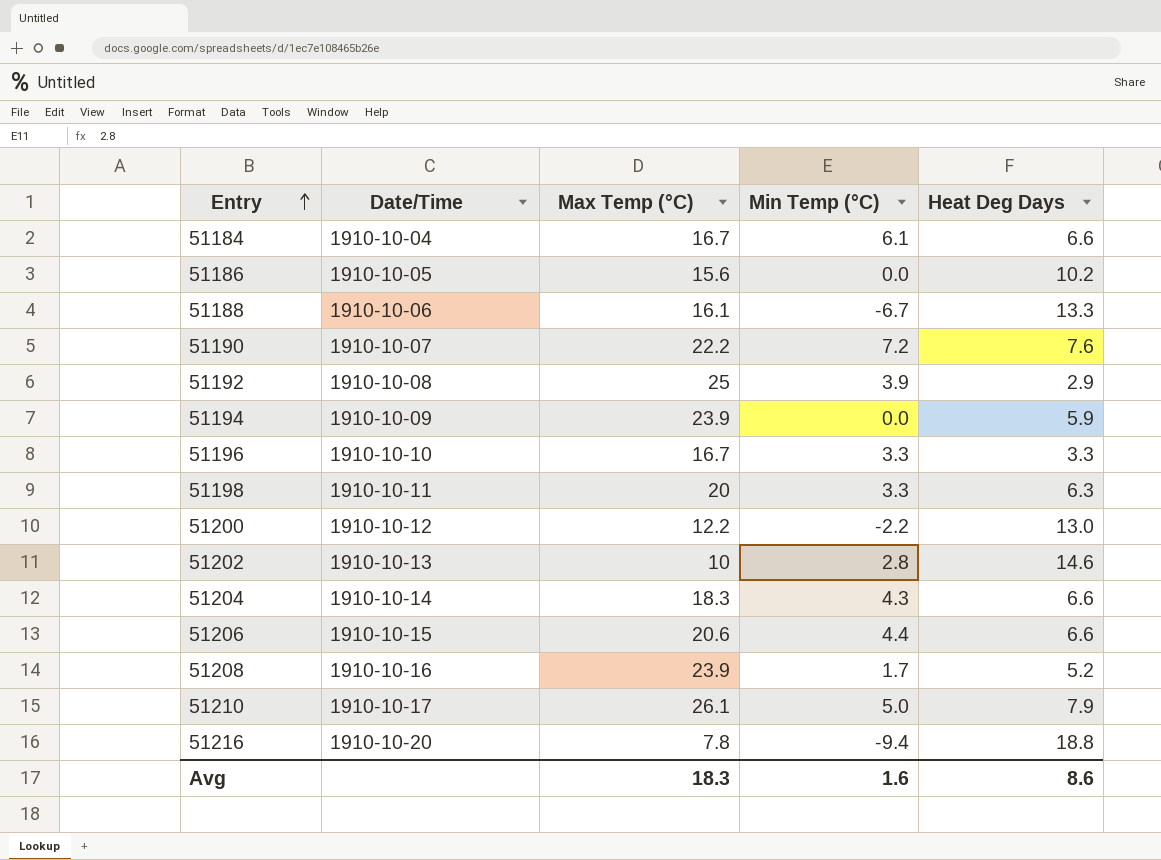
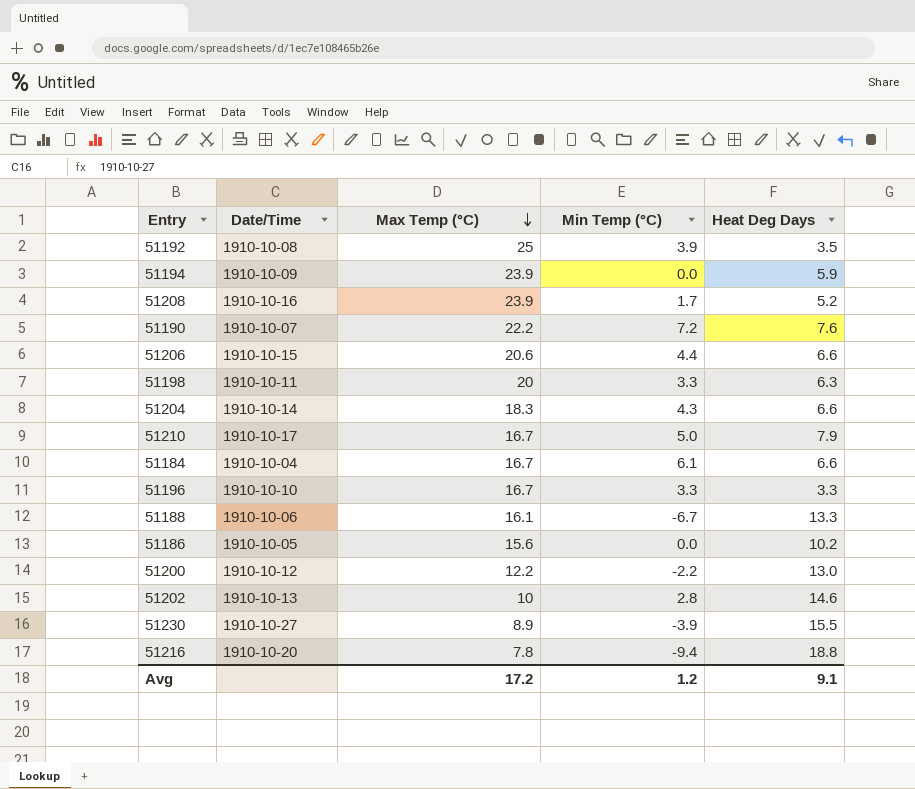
row order: Entry ascending -> Max Temp (°C) descending
51192 | Heat Deg Days: 2.9 -> 3.5
51210 | Max Temp (°C): 26.1 -> 16.7
row 51230: none -> 1910-10-27 | 8.9 | -3.9 | 15.5
Avg | Max Temp (°C): 18.3 -> 17.2
Avg | Min Temp (°C): 1.6 -> 1.2
Avg | Heat Deg Days: 8.6 -> 9.1

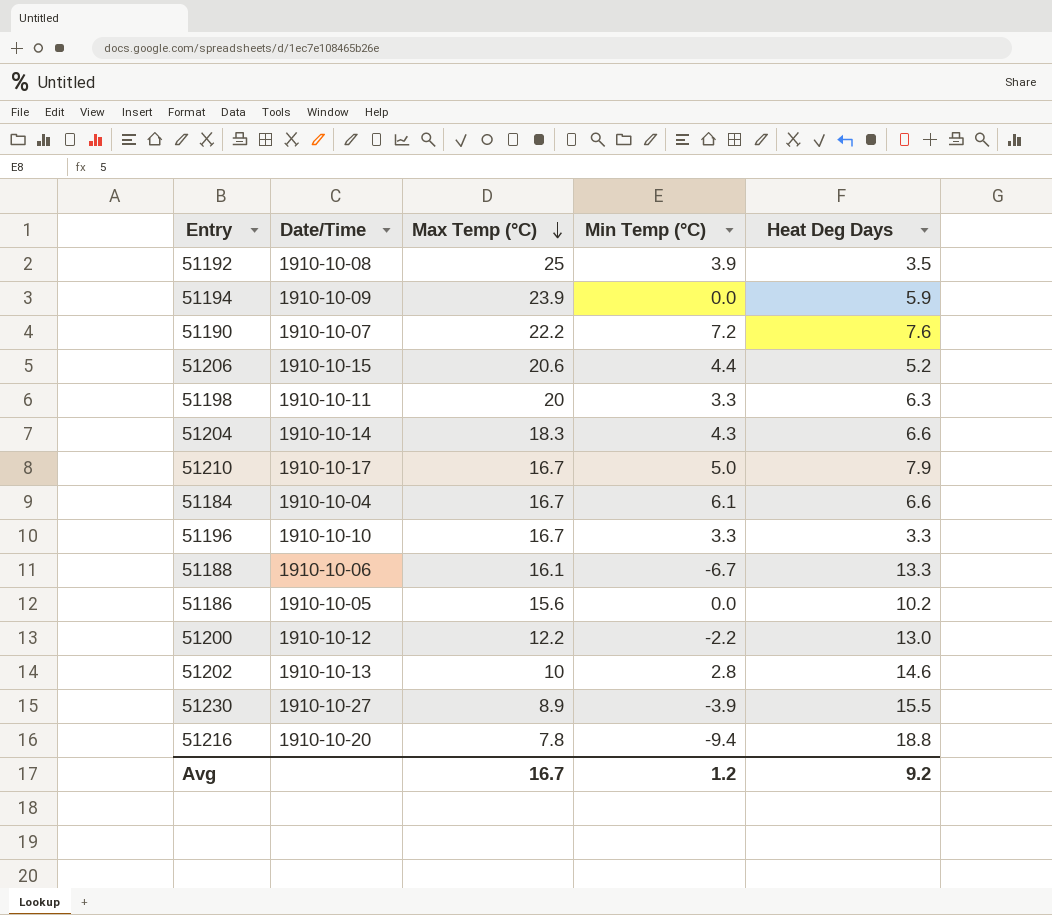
row 51208: 1910-10-16 | 23.9 | 1.7 | 5.2 -> none
51206 | Heat Deg Days: 6.6 -> 5.2
Avg | Max Temp (°C): 17.2 -> 16.7
Avg | Heat Deg Days: 9.1 -> 9.2

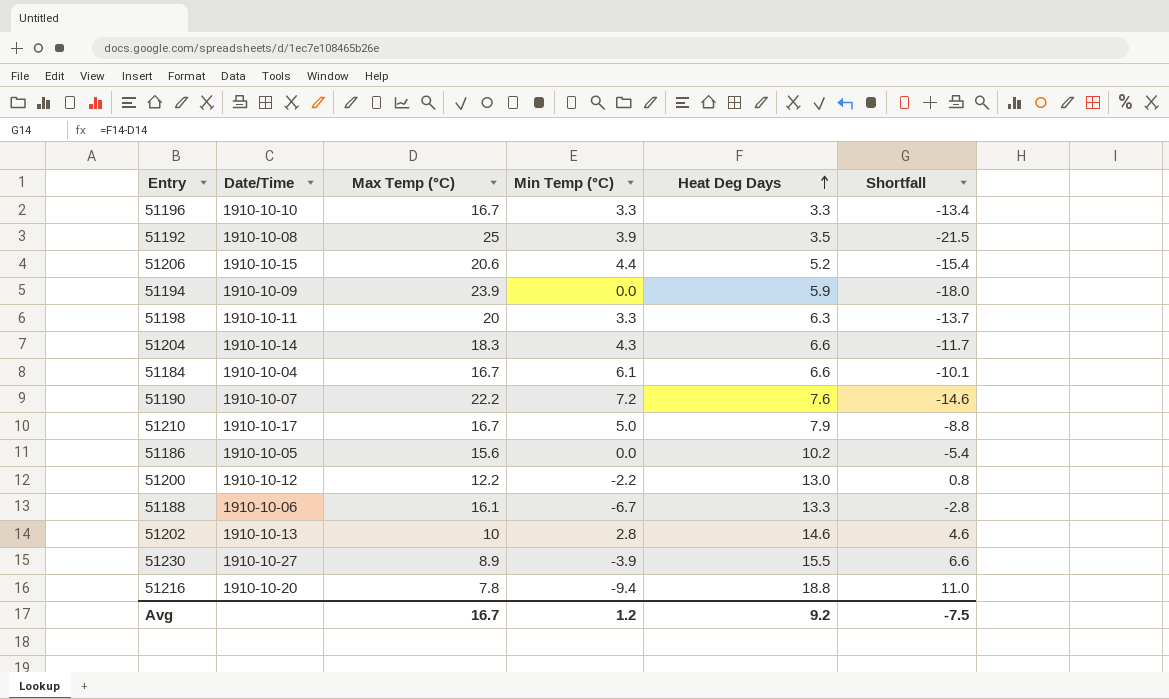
row order: Max Temp (°C) descending -> Heat Deg Days ascending
column Shortfall | formula: none -> [Heat Deg Days] - [Max Temp (°C)]

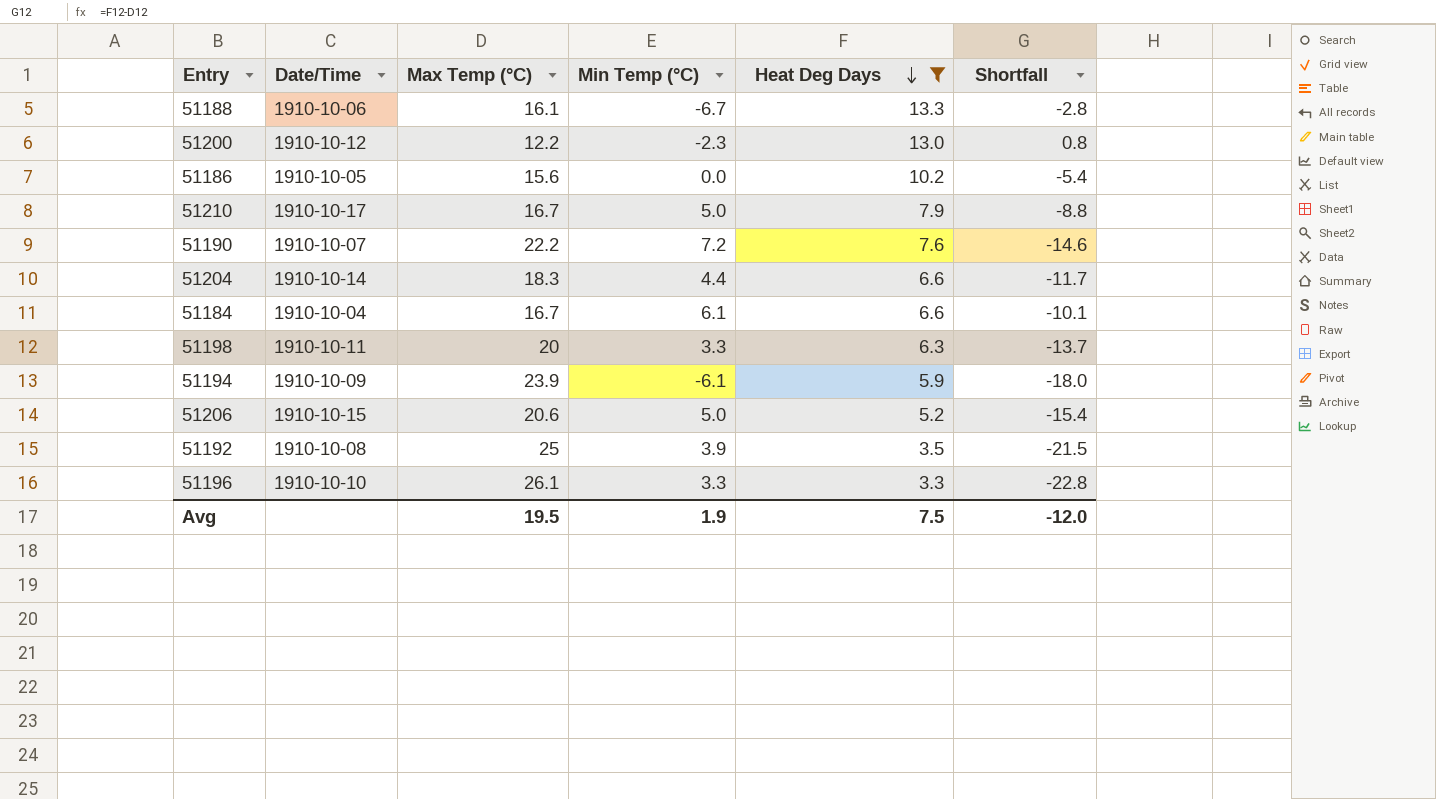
filter: none -> Heat Deg Days <= 13.3
row order: Heat Deg Days ascending -> Heat Deg Days descending
51200 | Min Temp (°C): -2.2 -> -2.3
51204 | Min Temp (°C): 4.3 -> 4.4
51194 | Min Temp (°C): 0.0 -> -6.1
51206 | Min Temp (°C): 4.4 -> 5.0
51196 | Max Temp (°C): 16.7 -> 26.1
51196 | Shortfall: -13.4 -> -22.8
Avg | Max Temp (°C): 16.7 -> 19.5
Avg | Min Temp (°C): 1.2 -> 1.9
Avg | Heat Deg Days: 9.2 -> 7.5
Avg | Shortfall: -7.5 -> -12.0

